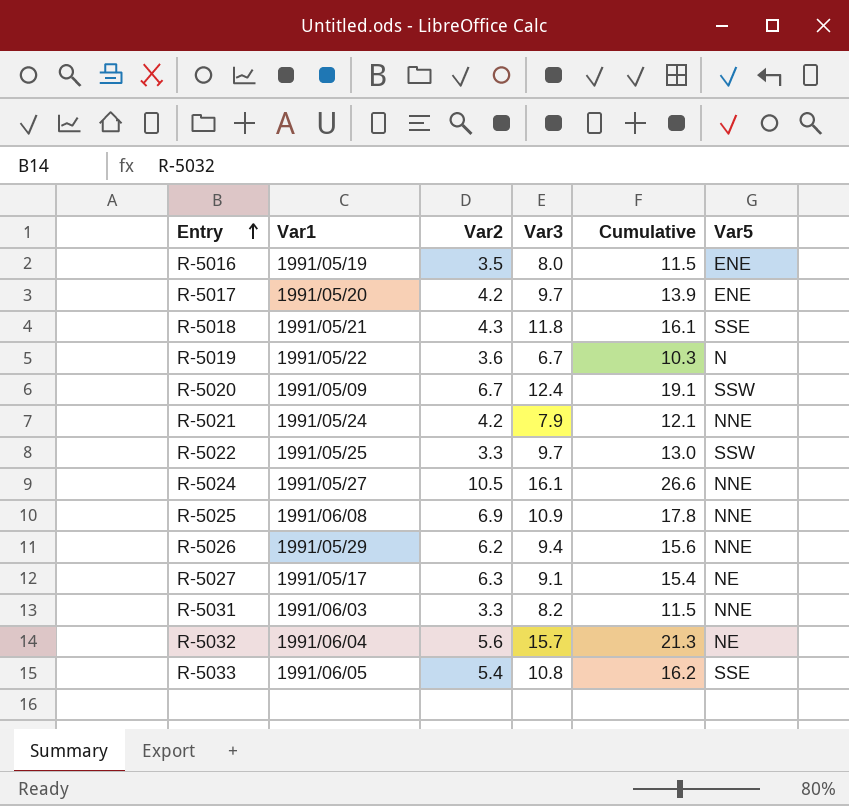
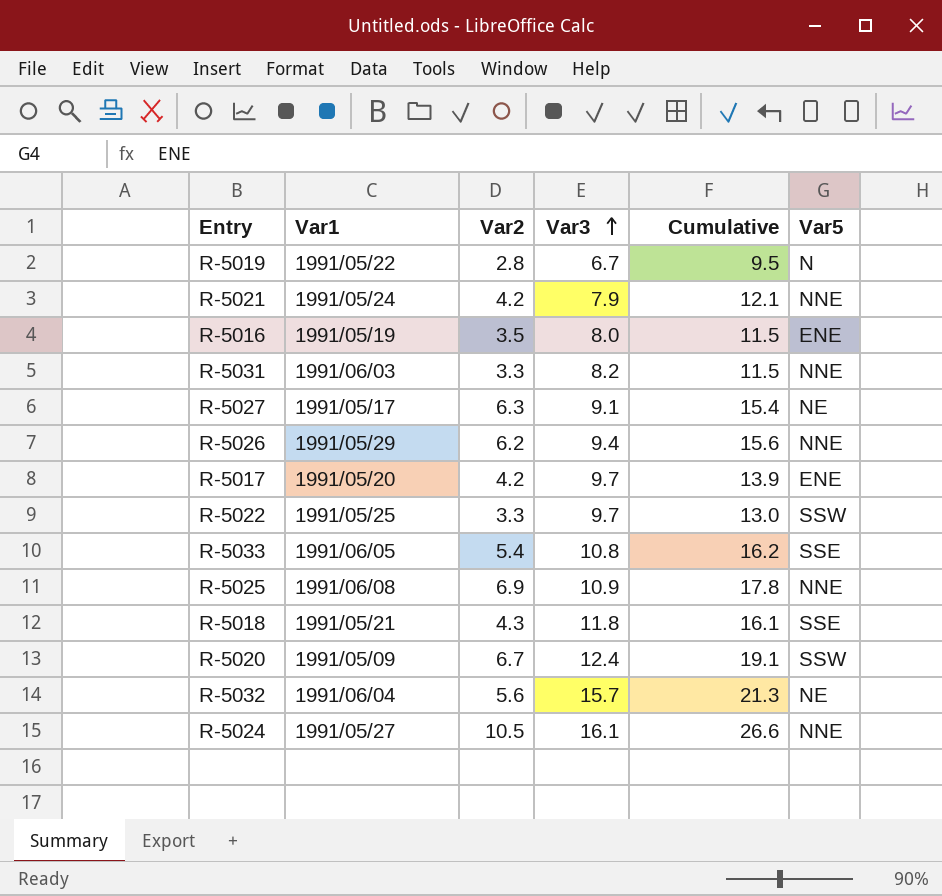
row order: Entry ascending -> Var3 ascending
R-5019 | Var2: 3.6 -> 2.8
R-5019 | Cumulative: 10.3 -> 9.5

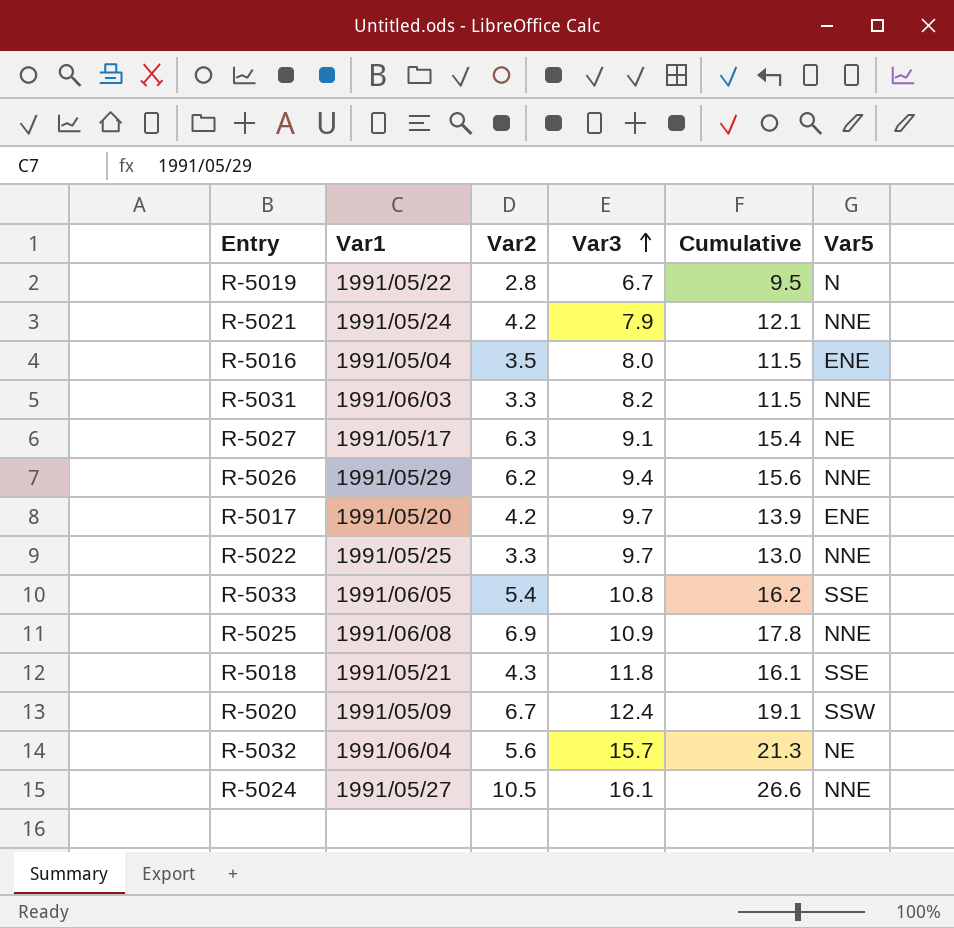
R-5016 | Var1: 1991/05/19 -> 1991/05/04
R-5022 | Var5: SSW -> NNE

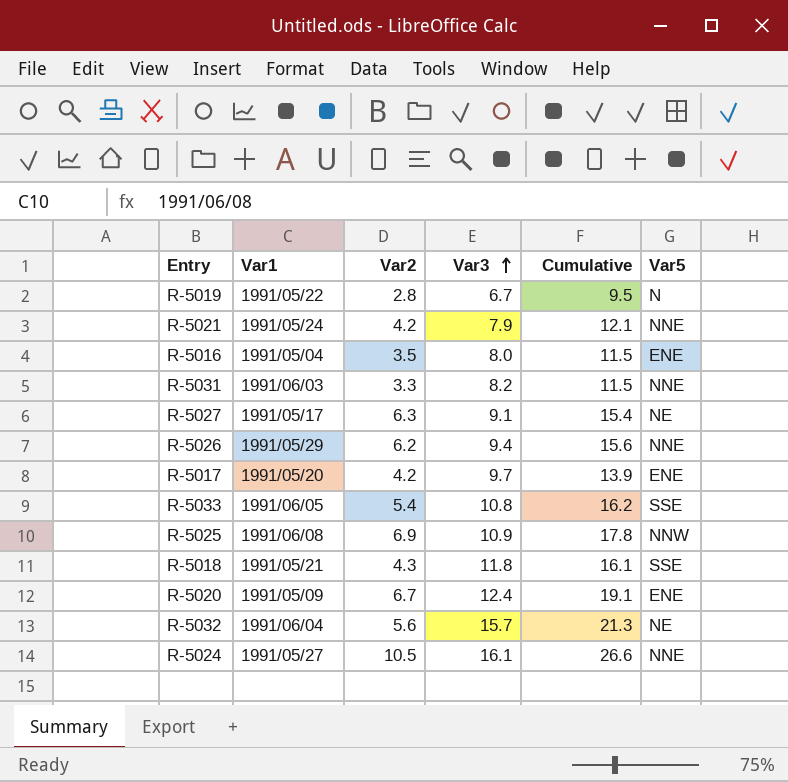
row R-5022: 1991/05/25 | 3.3 | 9.7 | 13.0 | NNE -> none
R-5025 | Var5: NNE -> NNW
R-5020 | Var5: SSW -> ENE

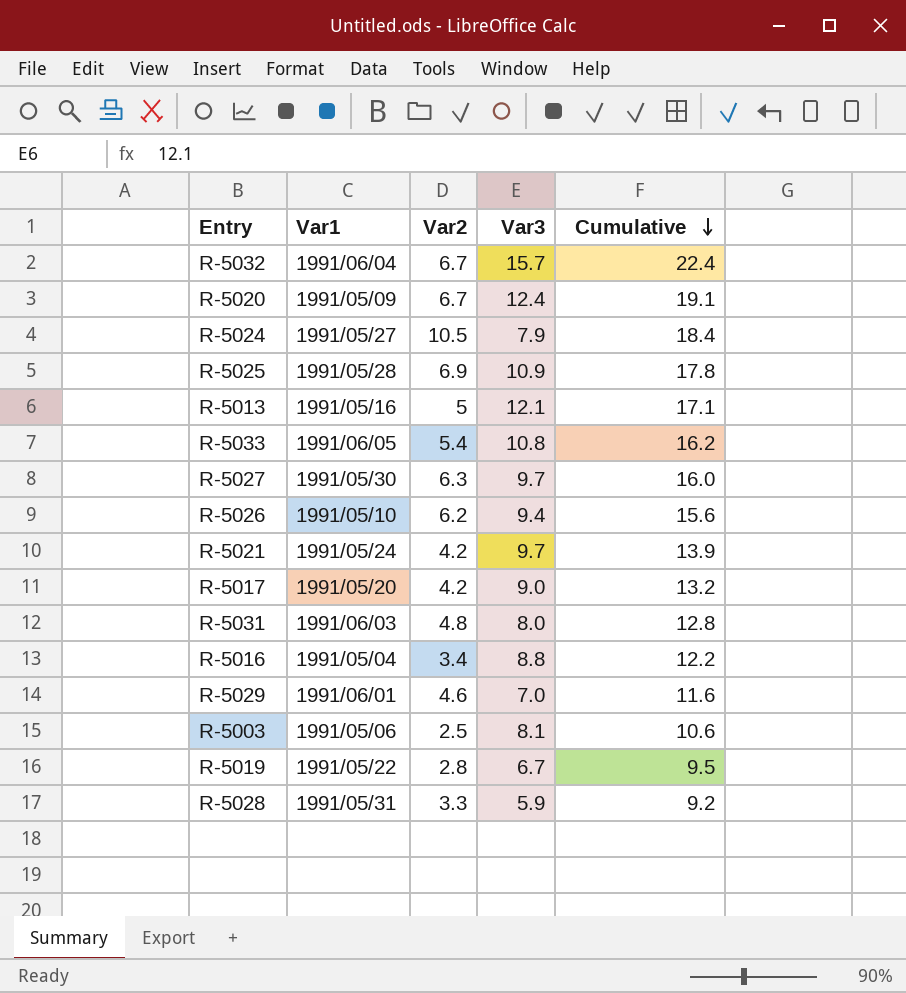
row order: Var3 ascending -> Cumulative descending
column Var5 | position: 6 -> none
row R-5018: 1991/05/21 | 4.3 | 11.8 | 16.1 | SSE -> none
R-5032 | Var2: 5.6 -> 6.7
R-5032 | Cumulative: 21.3 -> 22.4
R-5024 | Var3: 16.1 -> 7.9
R-5024 | Cumulative: 26.6 -> 18.4
R-5025 | Var1: 1991/06/08 -> 1991/05/28
row R-5013: none -> 1991/05/16 | 5 | 12.1 | 17.1
R-5027 | Var1: 1991/05/17 -> 1991/05/30
R-5027 | Var3: 9.1 -> 9.7
R-5027 | Cumulative: 15.4 -> 16.0
R-5026 | Var1: 1991/05/29 -> 1991/05/10
R-5021 | Var3: 7.9 -> 9.7
R-5021 | Cumulative: 12.1 -> 13.9
R-5017 | Var3: 9.7 -> 9.0
R-5017 | Cumulative: 13.9 -> 13.2
R-5031 | Var2: 3.3 -> 4.8
R-5031 | Var3: 8.2 -> 8.0
R-5031 | Cumulative: 11.5 -> 12.8
R-5016 | Var2: 3.5 -> 3.4
R-5016 | Var3: 8.0 -> 8.8
R-5016 | Cumulative: 11.5 -> 12.2
row R-5029: none -> 1991/06/01 | 4.6 | 7.0 | 11.6
row R-5003: none -> 1991/05/06 | 2.5 | 8.1 | 10.6
row R-5028: none -> 1991/05/31 | 3.3 | 5.9 | 9.2

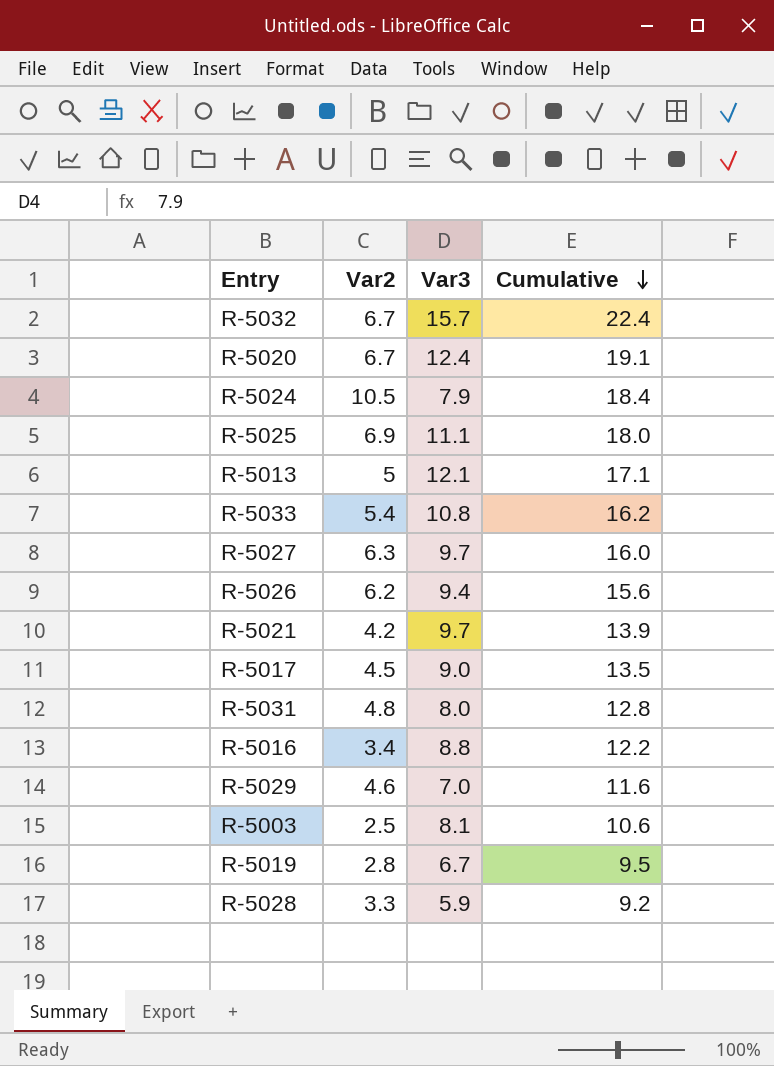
column Var1 | position: 2 -> none
R-5025 | Var3: 10.9 -> 11.1
R-5025 | Cumulative: 17.8 -> 18.0
R-5017 | Var2: 4.2 -> 4.5
R-5017 | Cumulative: 13.2 -> 13.5

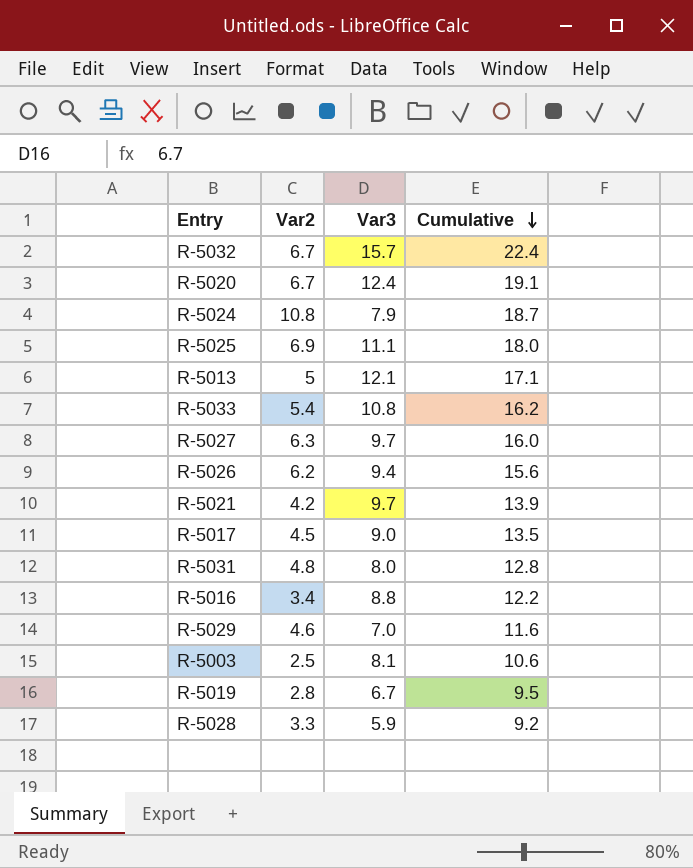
R-5024 | Var2: 10.5 -> 10.8
R-5024 | Cumulative: 18.4 -> 18.7

